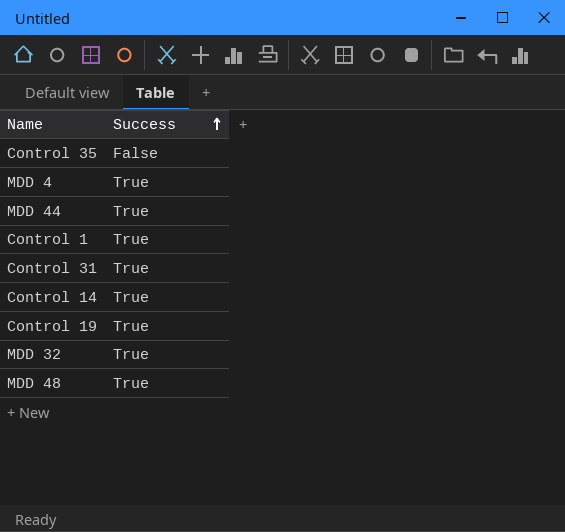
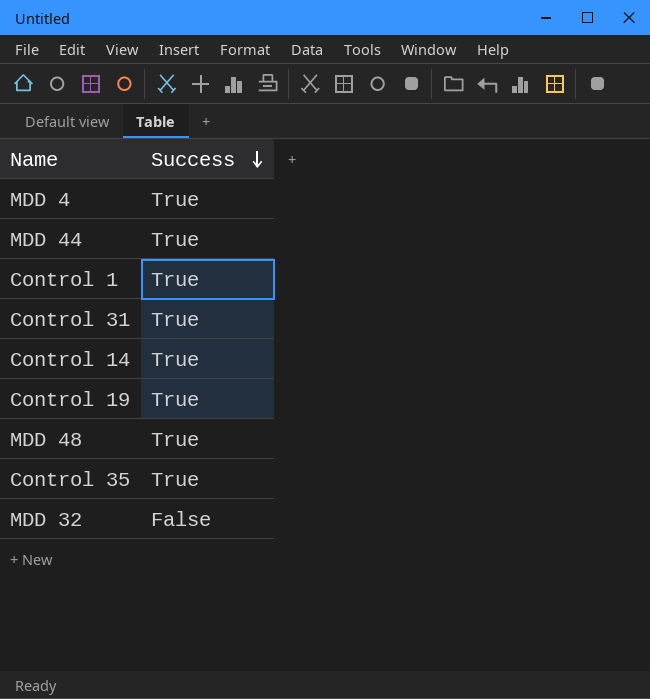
row order: Success ascending -> Success descending
Control 35 | Success: False -> True
MDD 32 | Success: True -> False

